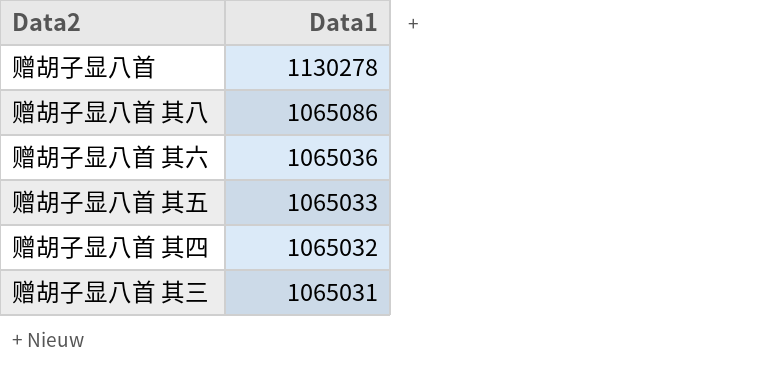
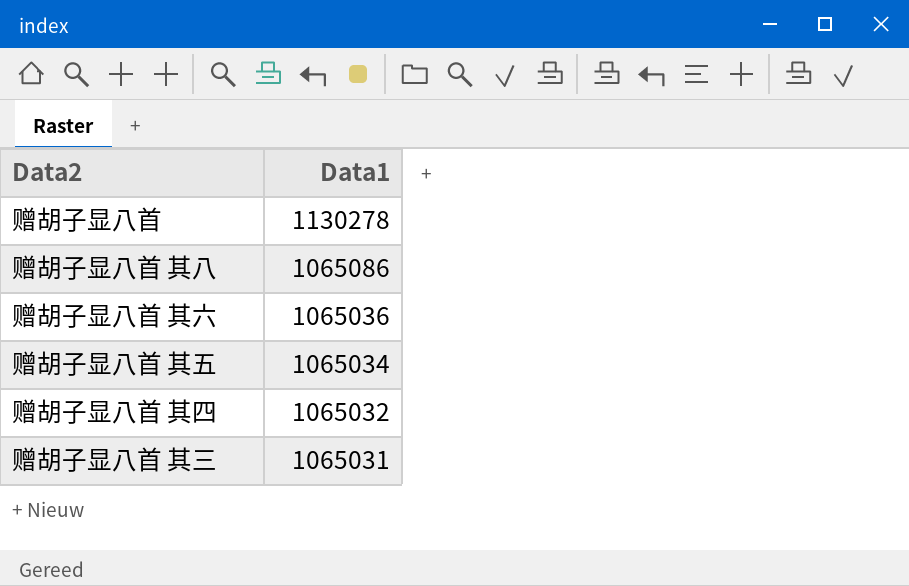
赠胡子显八首 其五 | Data1: 1065033 -> 1065034

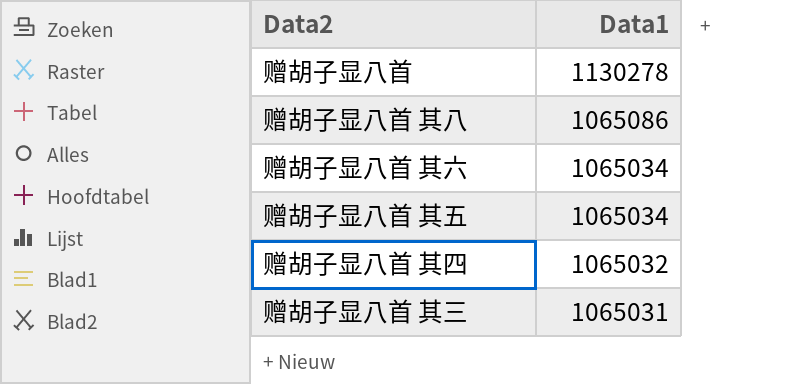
赠胡子显八首 其六 | Data1: 1065036 -> 1065034

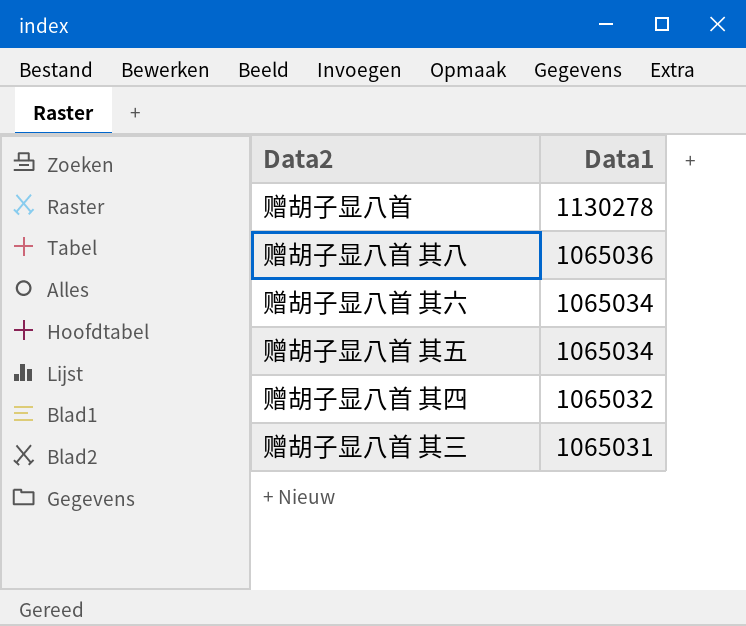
赠胡子显八首 其八 | Data1: 1065086 -> 1065036

